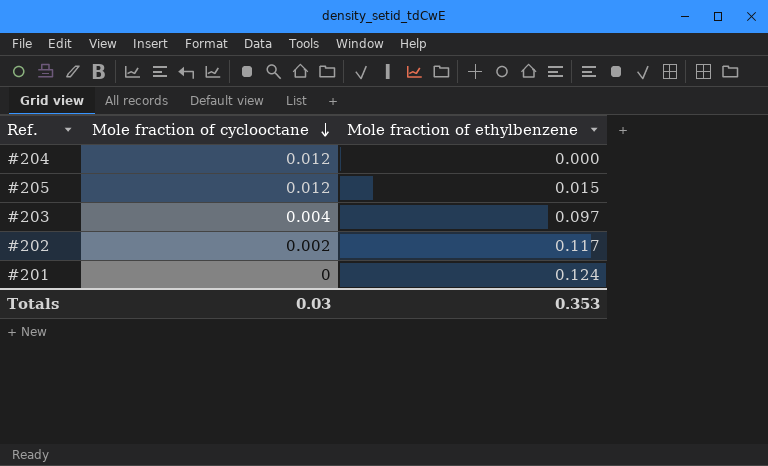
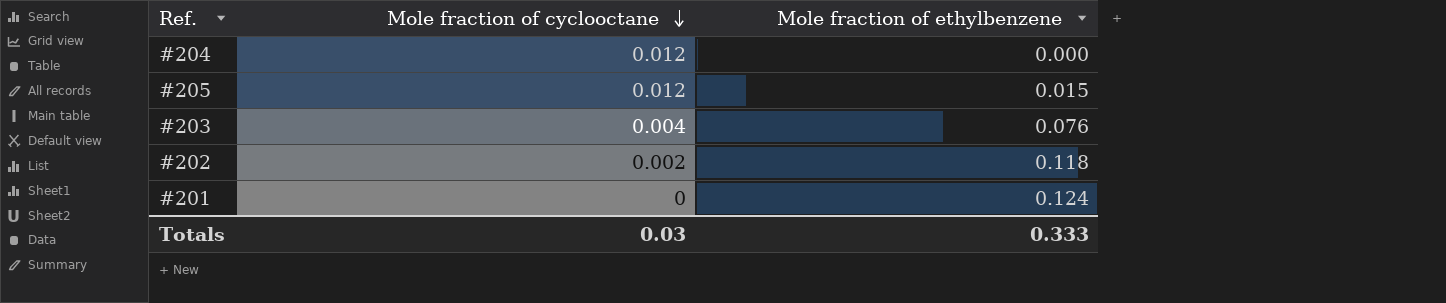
#203 | Mole fraction of ethylbenzene: 0.097 -> 0.076
#202 | Mole fraction of ethylbenzene: 0.117 -> 0.118
Totals | Mole fraction of ethylbenzene: 0.353 -> 0.333

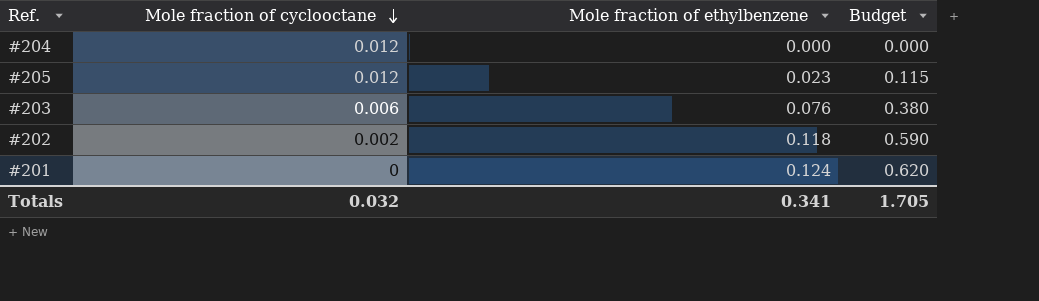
column Budget | formula: none -> [Mole fraction of ethylbenzene] * 5
#205 | Mole fraction of ethylbenzene: 0.015 -> 0.023
#203 | Mole fraction of cyclooctane: 0.004 -> 0.006
Totals | Mole fraction of cyclooctane: 0.03 -> 0.032
Totals | Mole fraction of ethylbenzene: 0.333 -> 0.341

